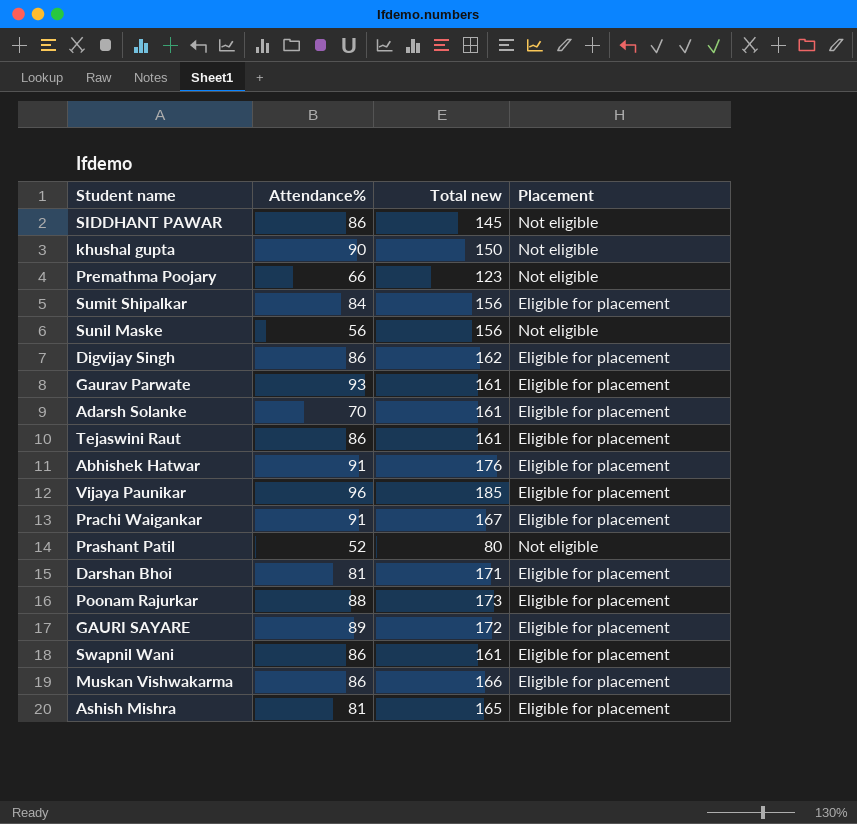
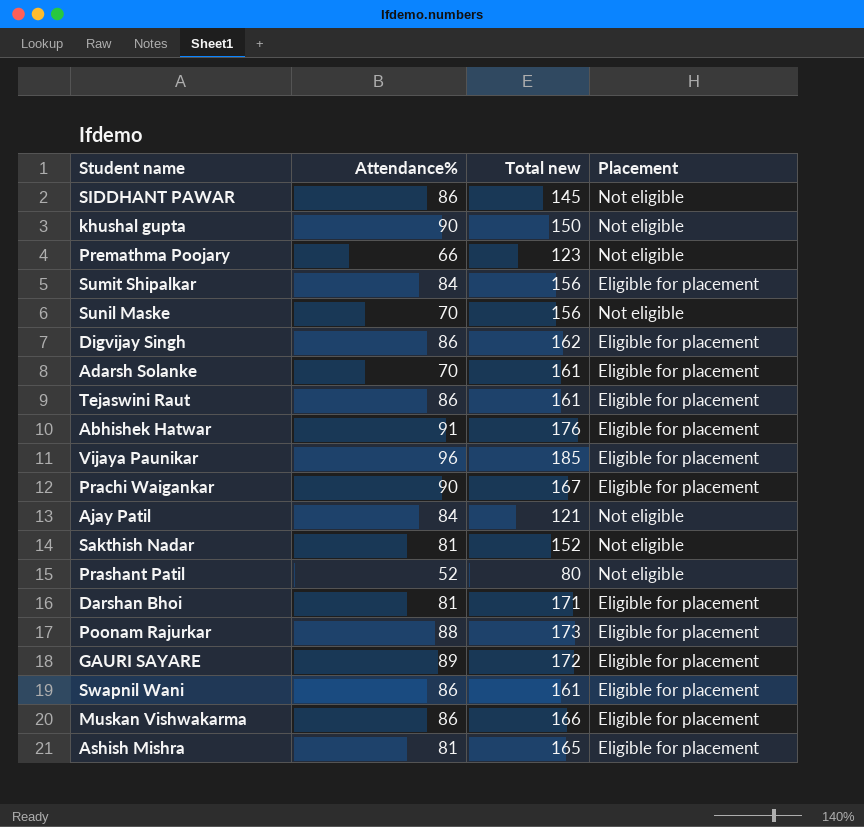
row Gaurav Parwate: 93 | 161 | Eligible for placement -> none
Sunil Maske | Attendance%: 56 -> 70
Prachi Waigankar | Attendance%: 91 -> 90
row Ajay Patil: none -> 84 | 121 | Not eligible
row Sakthish Nadar: none -> 81 | 152 | Not eligible

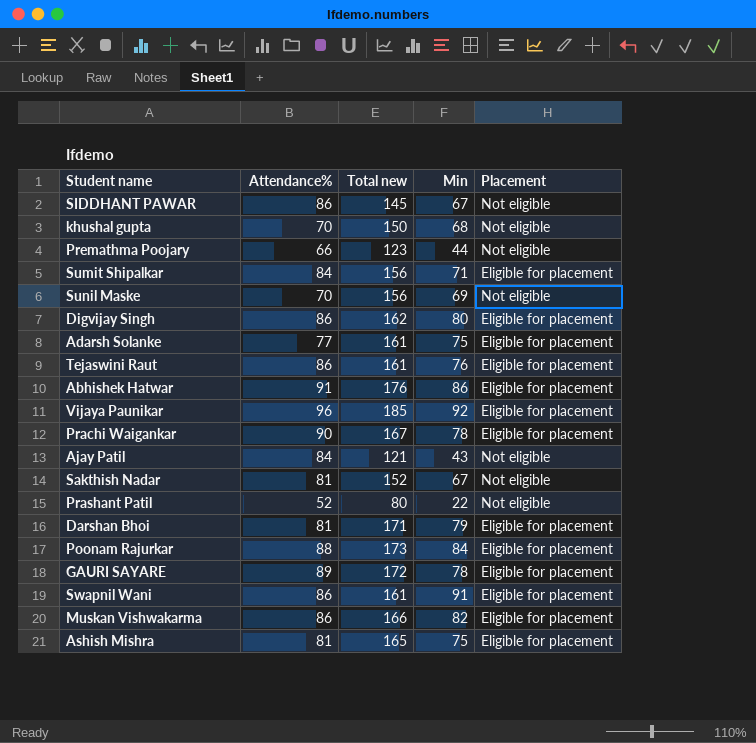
column Min | position: none -> 4
khushal gupta | Attendance%: 90 -> 70
Adarsh Solanke | Attendance%: 70 -> 77

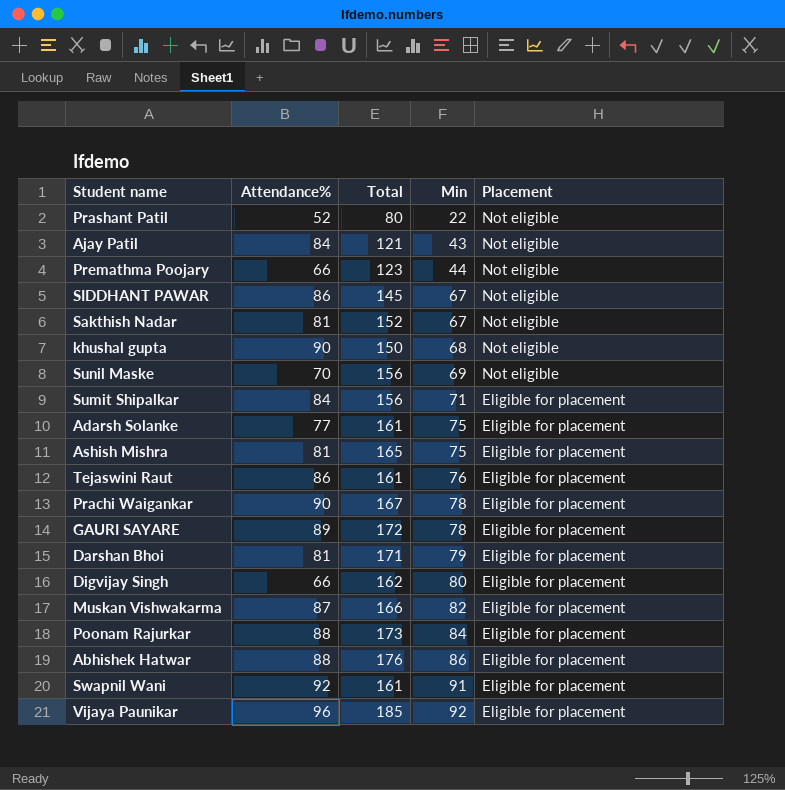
row order: none -> Min ascending
column name: Total new -> Total
khushal gupta | Attendance%: 70 -> 90
Digvijay Singh | Attendance%: 86 -> 66
Muskan Vishwakarma | Attendance%: 86 -> 87
Abhishek Hatwar | Attendance%: 91 -> 88
Swapnil Wani | Attendance%: 86 -> 92

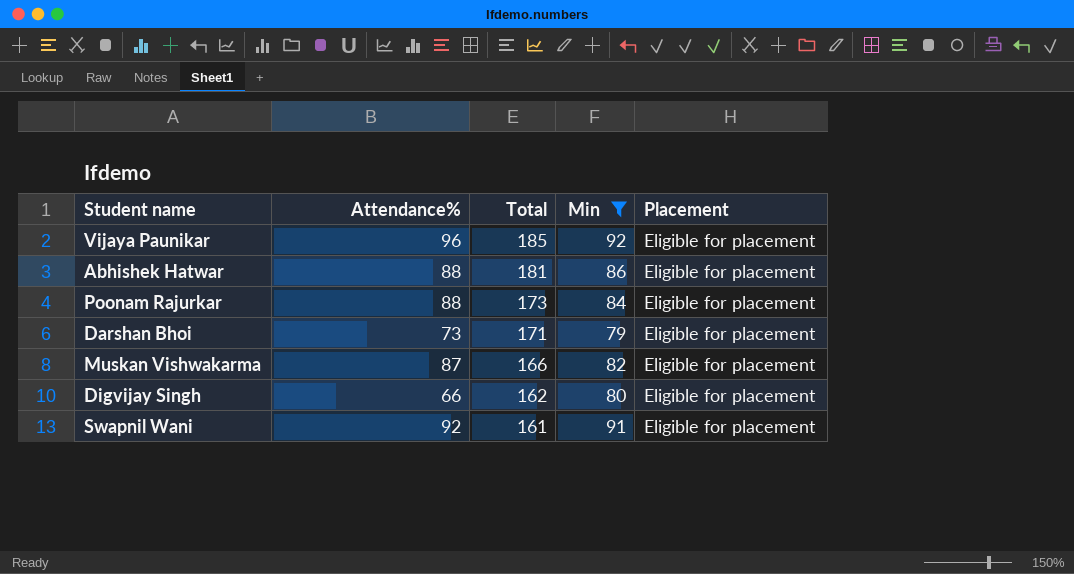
filter: none -> Min >= 79
row order: Min ascending -> Total descending
Abhishek Hatwar | Total: 176 -> 181
Darshan Bhoi | Attendance%: 81 -> 73

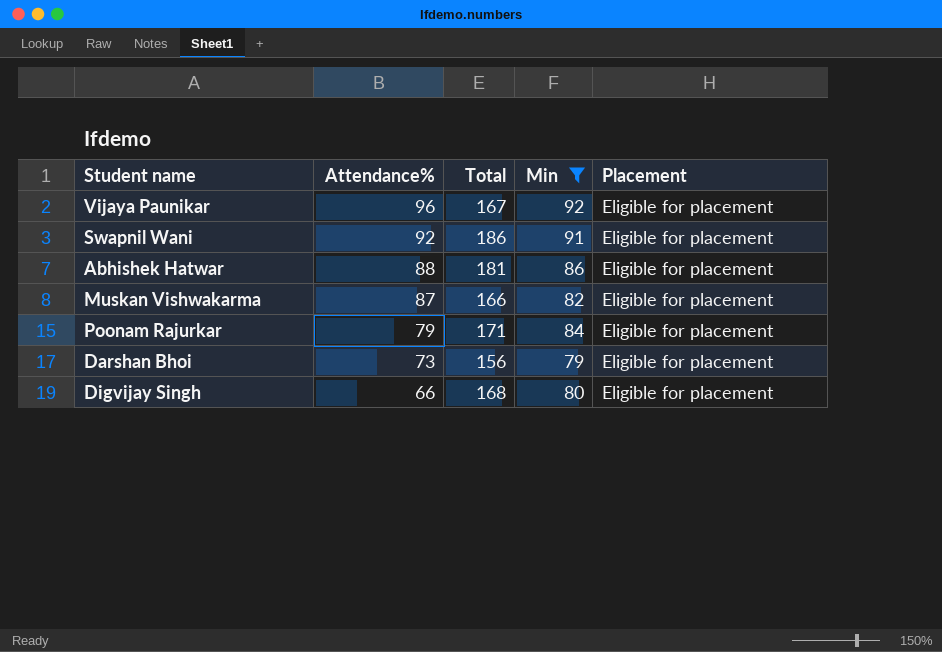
row order: Total descending -> Attendance% descending
Vijaya Paunikar | Total: 185 -> 167
Swapnil Wani | Total: 161 -> 186
Poonam Rajurkar | Attendance%: 88 -> 79
Poonam Rajurkar | Total: 173 -> 171
Darshan Bhoi | Total: 171 -> 156
Digvijay Singh | Total: 162 -> 168

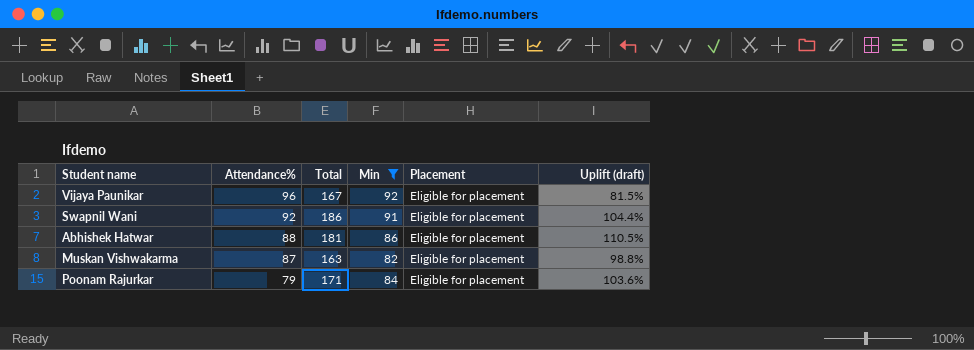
column Uplift (draft) | formula: none -> ([Total] - [Min]) / [Min]
row Darshan Bhoi: 73 | 156 | 79 | Eligible for placement -> none
row Digvijay Singh: 66 | 168 | 80 | Eligible for placement -> none
Muskan Vishwakarma | Total: 166 -> 163

